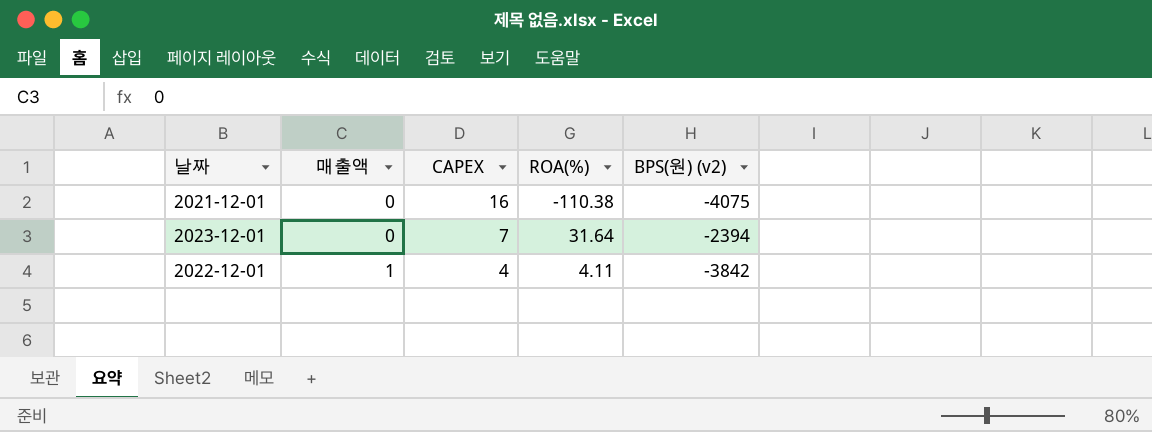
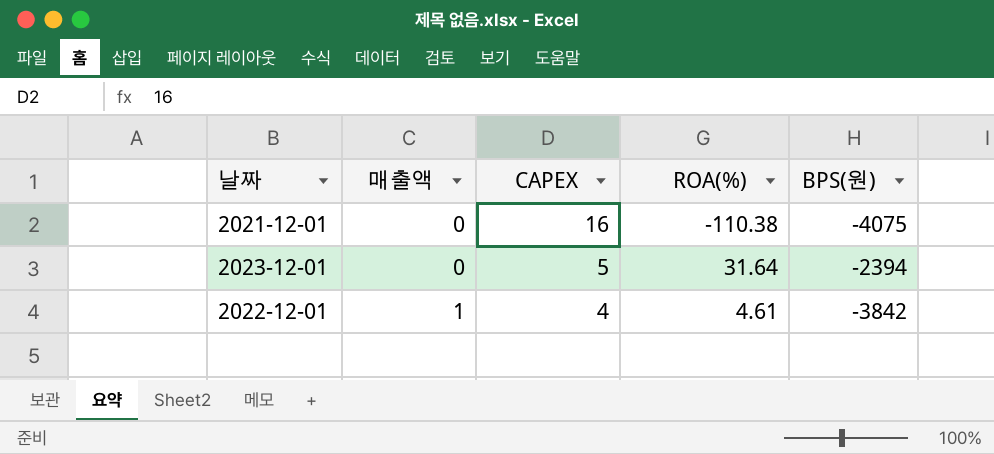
column name: BPS(원) (v2) -> BPS(원)
2023-12-01 | CAPEX: 7 -> 5
2022-12-01 | ROA(%): 4.11 -> 4.61

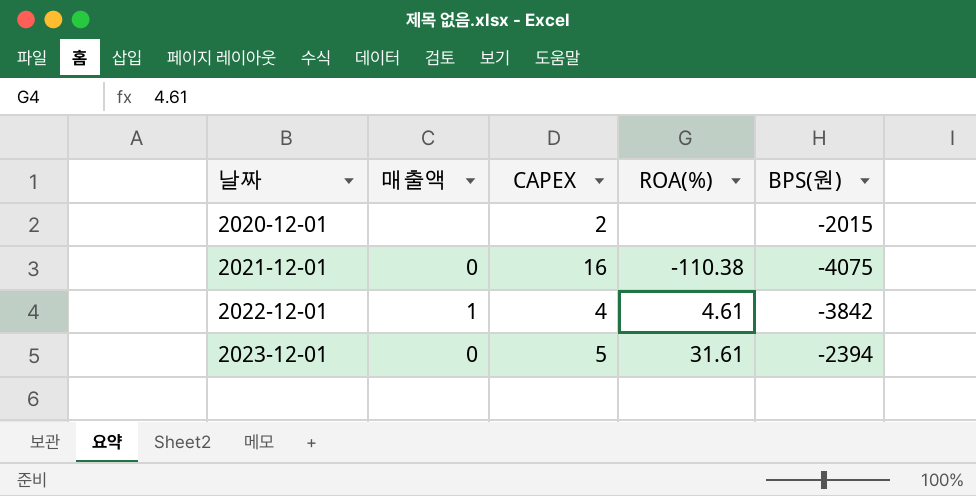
row order: 매출액 ascending -> 날짜 ascending
row 2020-12-01: none -> none | 2 | none | -2015
2023-12-01 | ROA(%): 31.64 -> 31.61

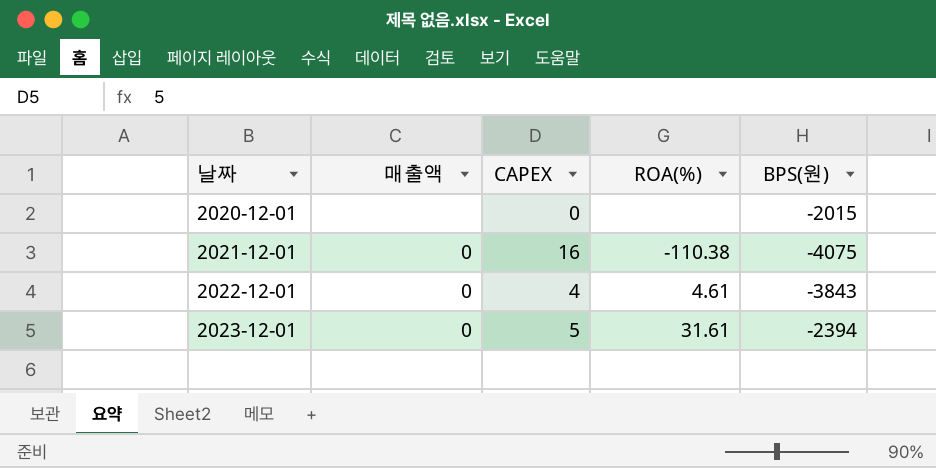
2020-12-01 | CAPEX: 2 -> 0
2022-12-01 | 매출액: 1 -> 0
2022-12-01 | BPS(원): -3842 -> -3843

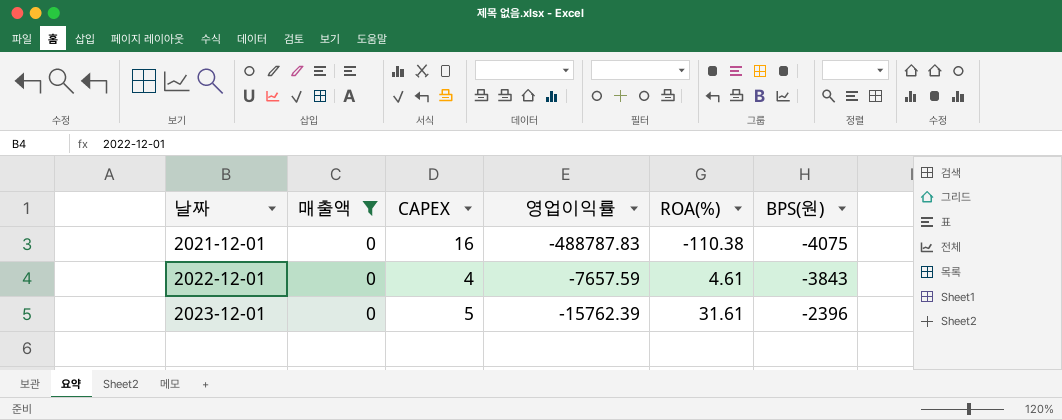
filter: none -> 매출액 = 0
column 영업이익률 | position: none -> 4
2023-12-01 | BPS(원): -2394 -> -2396

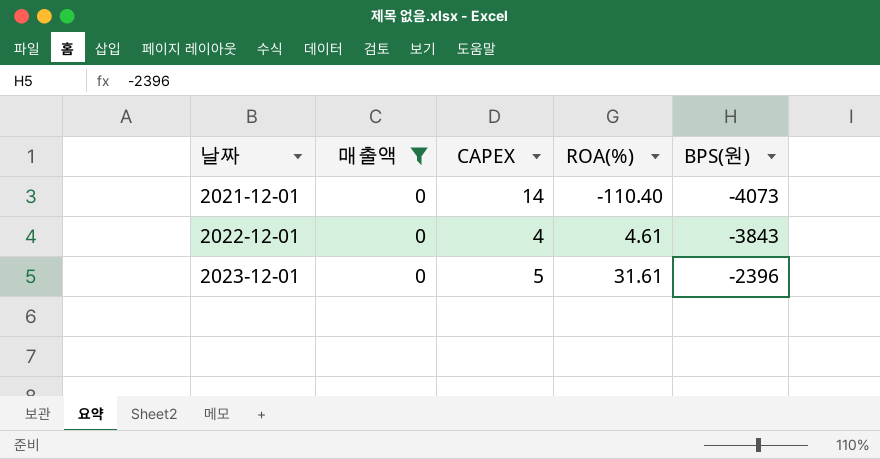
column 영업이익률 | position: 4 -> none
2021-12-01 | CAPEX: 16 -> 14
2021-12-01 | ROA(%): -110.38 -> -110.40
2021-12-01 | BPS(원): -4075 -> -4073

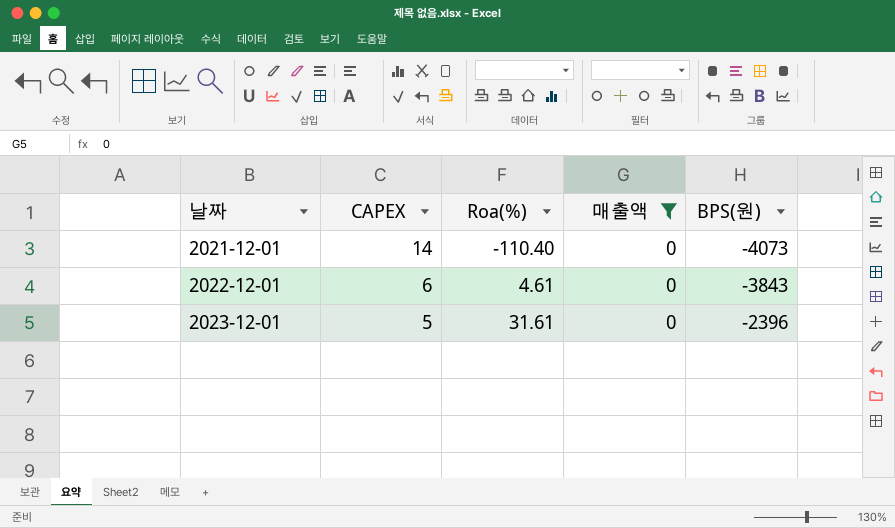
column name: ROA(%) -> Roa(%)
column 매출액 | position: 2 -> 4
2022-12-01 | CAPEX: 4 -> 6

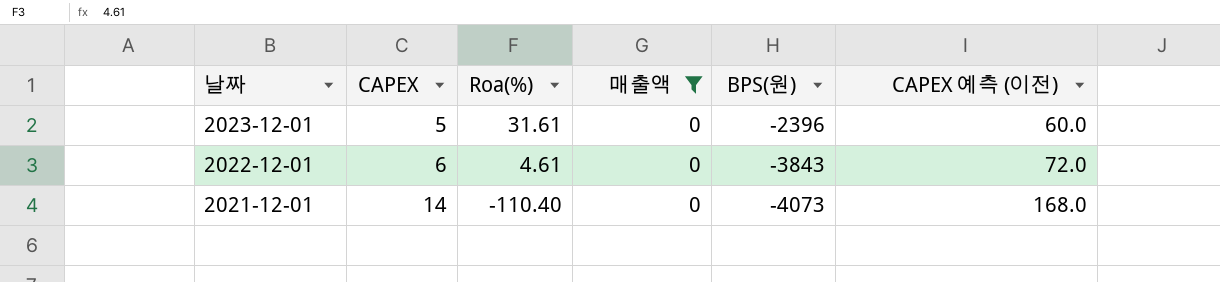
row order: 날짜 ascending -> 날짜 descending
column CAPEX 예측 (이전) | formula: none -> [CAPEX] * 12

